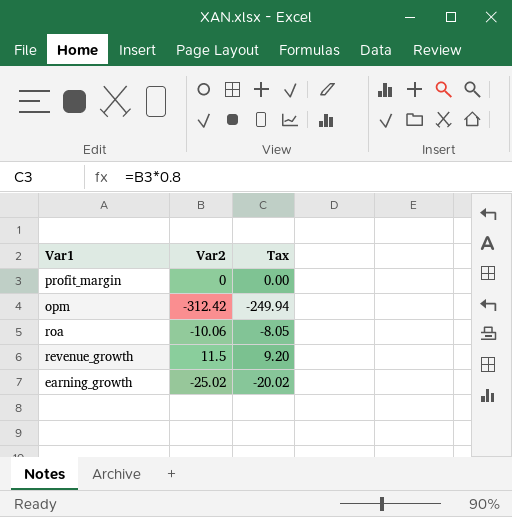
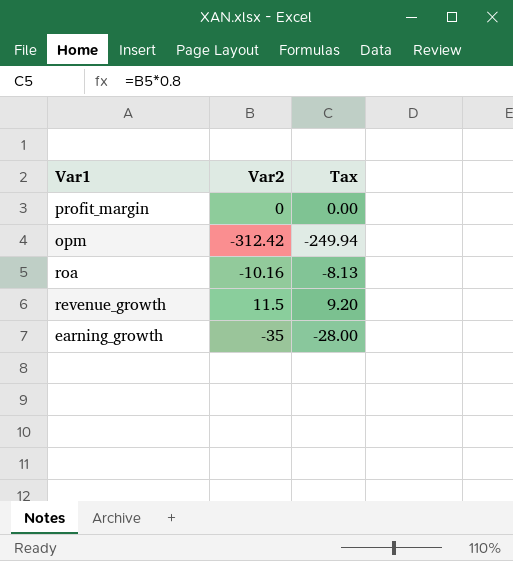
roa | Var2: -10.06 -> -10.16
roa | Tax: -8.05 -> -8.13
earning_growth | Var2: -25.02 -> -35
earning_growth | Tax: -20.02 -> -28.00

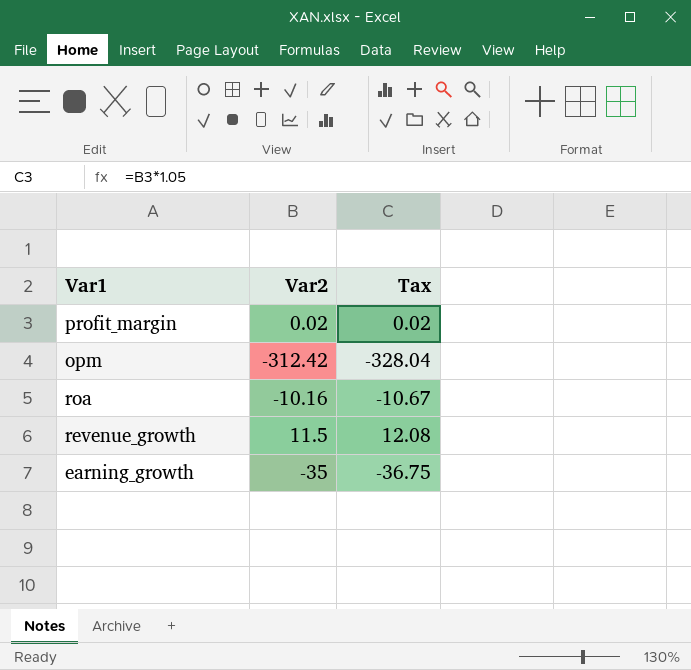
column Tax | formula: [Var2] * 0.8 -> [Var2] * 1.05
profit_margin | Var2: 0 -> 0.02

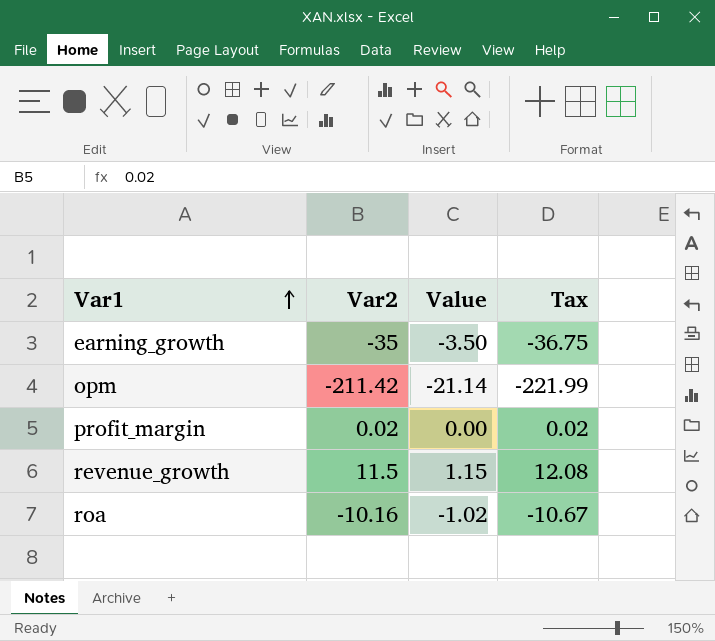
row order: none -> Var1 ascending
column Value | formula: none -> [Var2] * 0.1
opm | Var2: -312.42 -> -211.42
opm | Tax: -328.04 -> -221.99

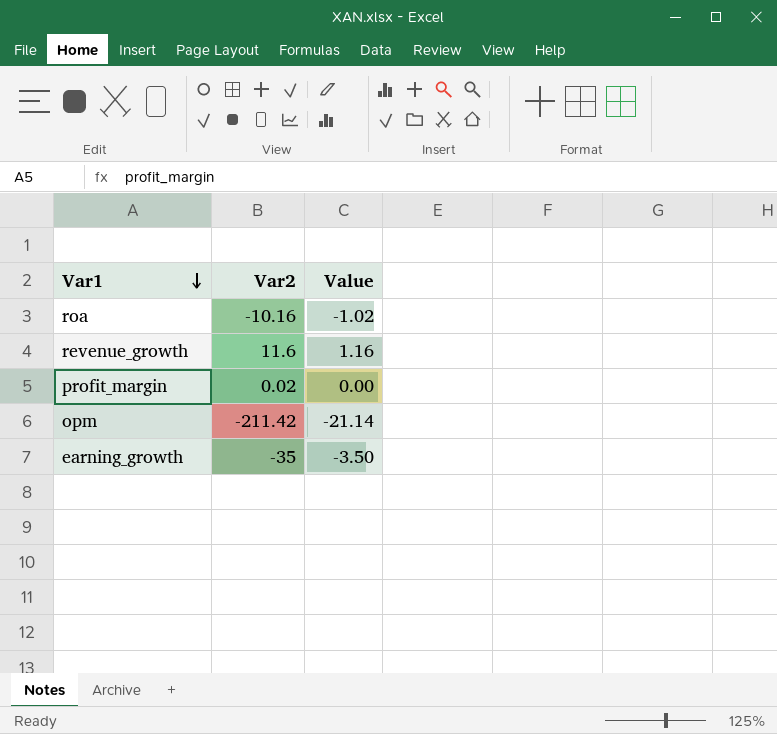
row order: Var1 ascending -> Var1 descending
column Tax | formula: [Var2] * 1.05 -> none
revenue_growth | Var2: 11.5 -> 11.6
revenue_growth | Value: 1.15 -> 1.16

